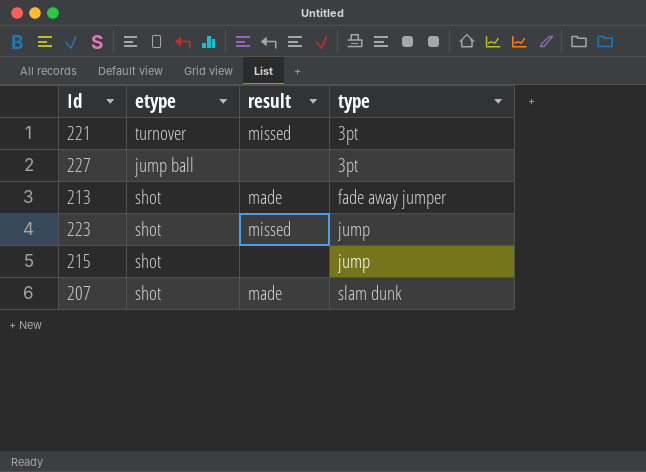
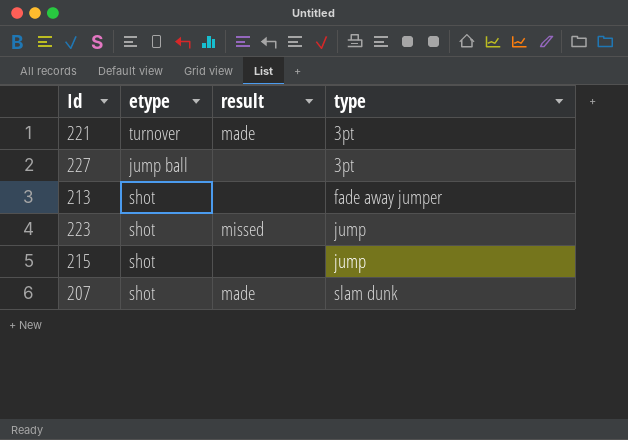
221 | result: missed -> made
213 | result: made -> none

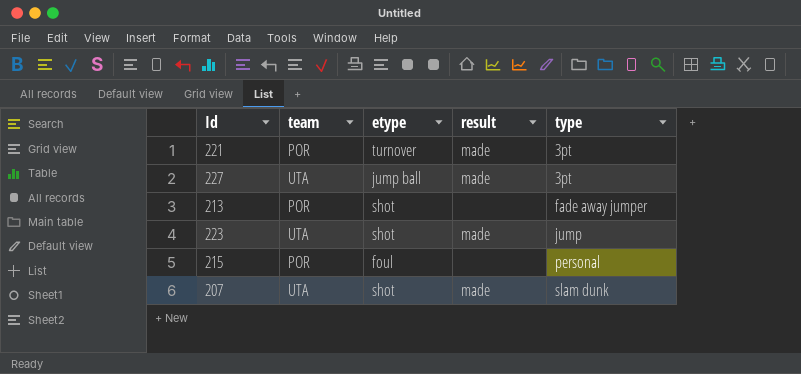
column team | position: none -> 2
227 | result: none -> made
223 | result: missed -> made
215 | etype: shot -> foul
215 | type: jump -> personal

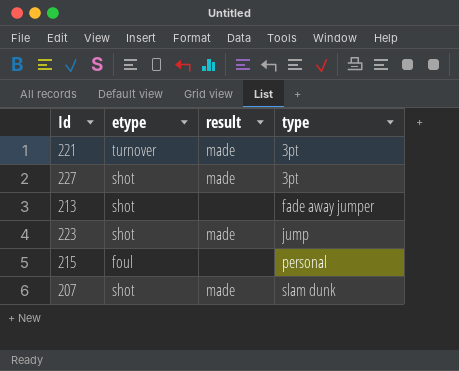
column team | position: 2 -> none
227 | etype: jump ball -> shot

